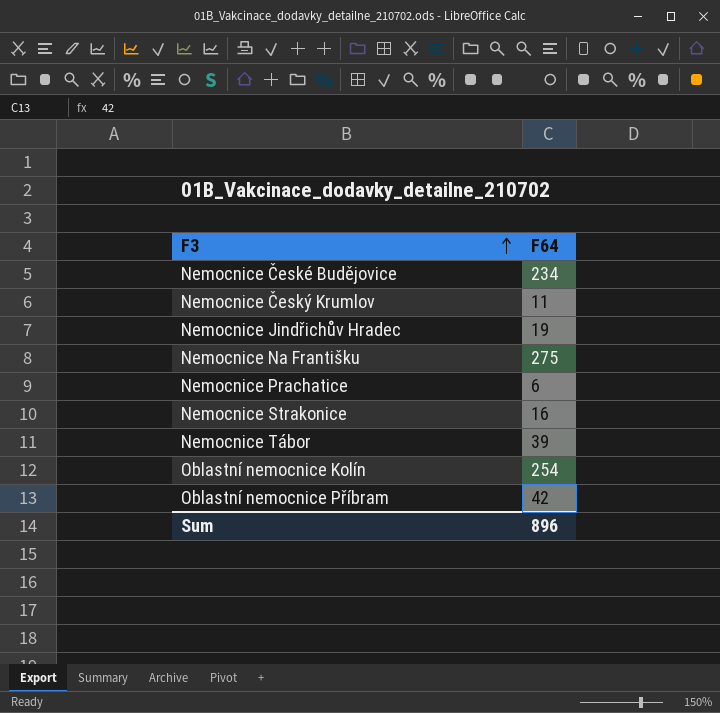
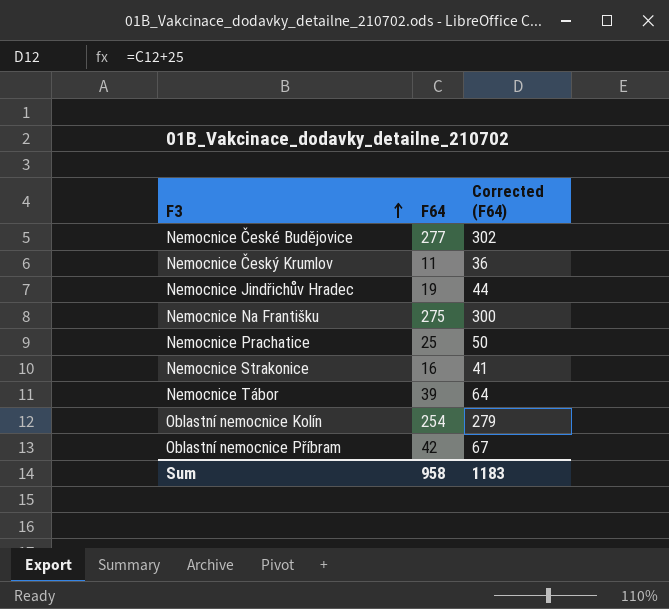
column Corrected (F64) | formula: none -> [F64] + 25
Nemocnice České Budějovice | F64: 234 -> 277
Nemocnice Prachatice | F64: 6 -> 25
Sum | F64: 896 -> 958

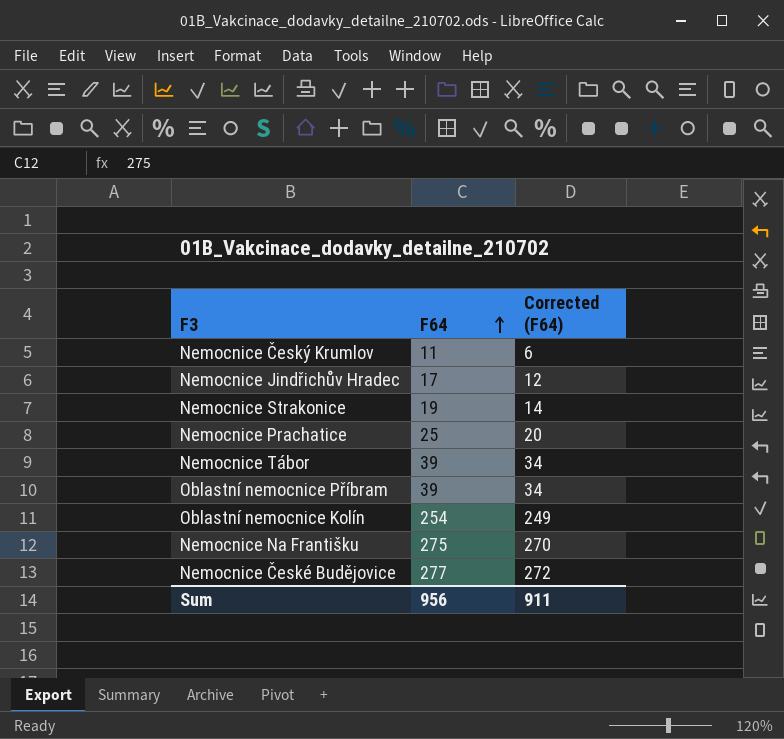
row order: F3 ascending -> F64 ascending
column Corrected (F64) | formula: [F64] + 25 -> [F64] - 5
Nemocnice Jindřichův Hradec | F64: 19 -> 17
Nemocnice Strakonice | F64: 16 -> 19
Oblastní nemocnice Příbram | F64: 42 -> 39
Sum | F64: 958 -> 956
Sum | Corrected (F64): 1183 -> 911

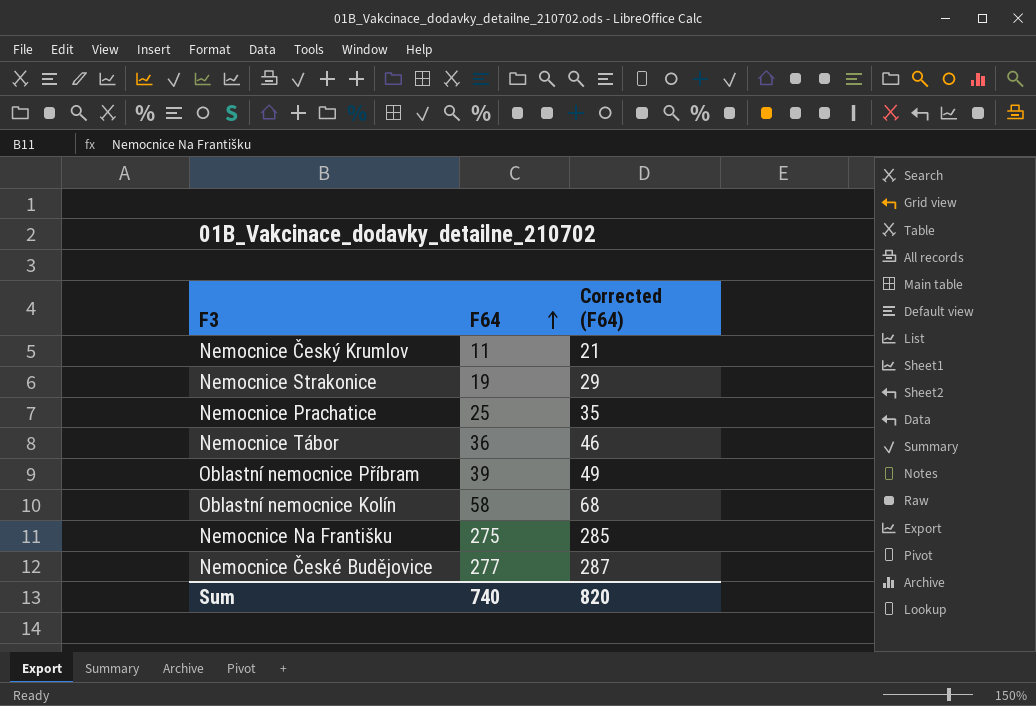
column Corrected (F64) | formula: [F64] - 5 -> [F64] + 10
row Nemocnice Jindřichův Hradec: 17 | 12 -> none
Nemocnice Tábor | F64: 39 -> 36
Oblastní nemocnice Kolín | F64: 254 -> 58
Sum | F64: 956 -> 740
Sum | Corrected (F64): 911 -> 820

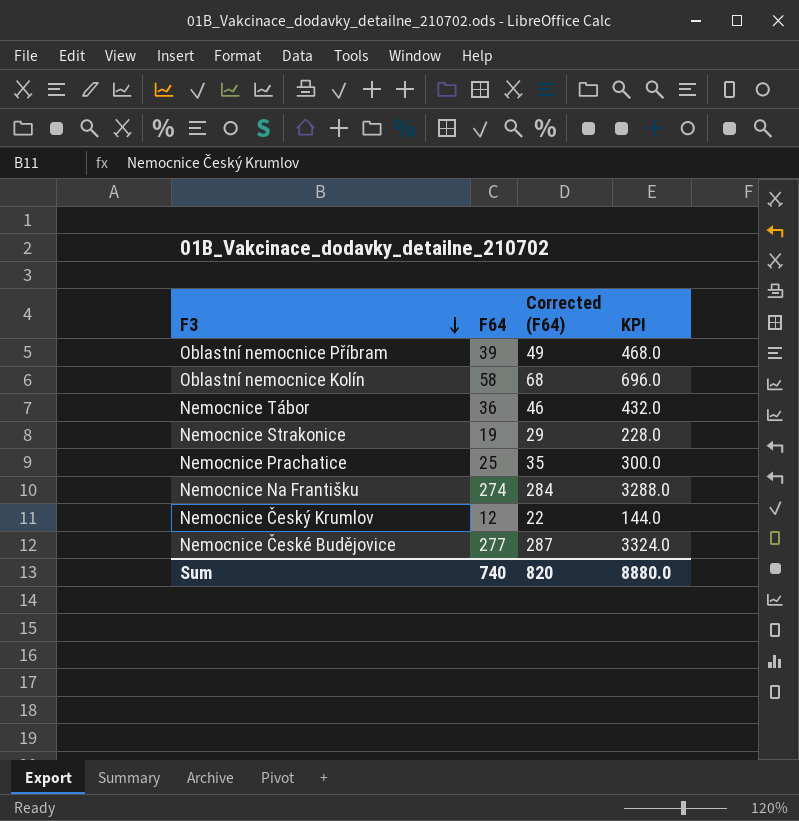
row order: F64 ascending -> F3 descending
column KPI | formula: none -> [F64] * 12
Nemocnice Na Františku | F64: 275 -> 274
Nemocnice Na Františku | Corrected (F64): 285 -> 284
Nemocnice Český Krumlov | F64: 11 -> 12
Nemocnice Český Krumlov | Corrected (F64): 21 -> 22

